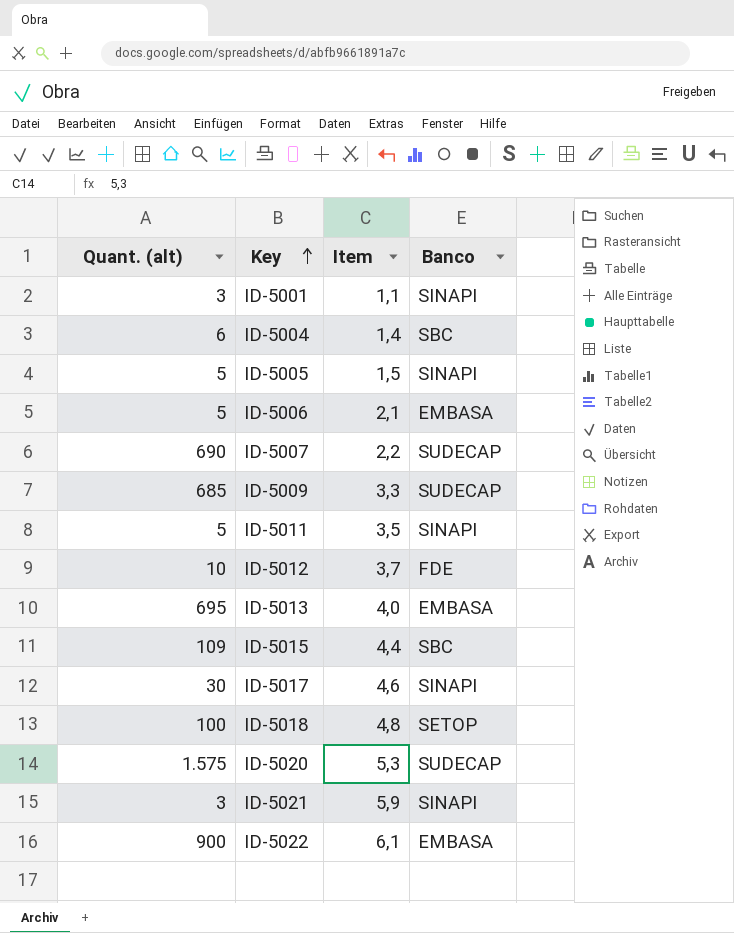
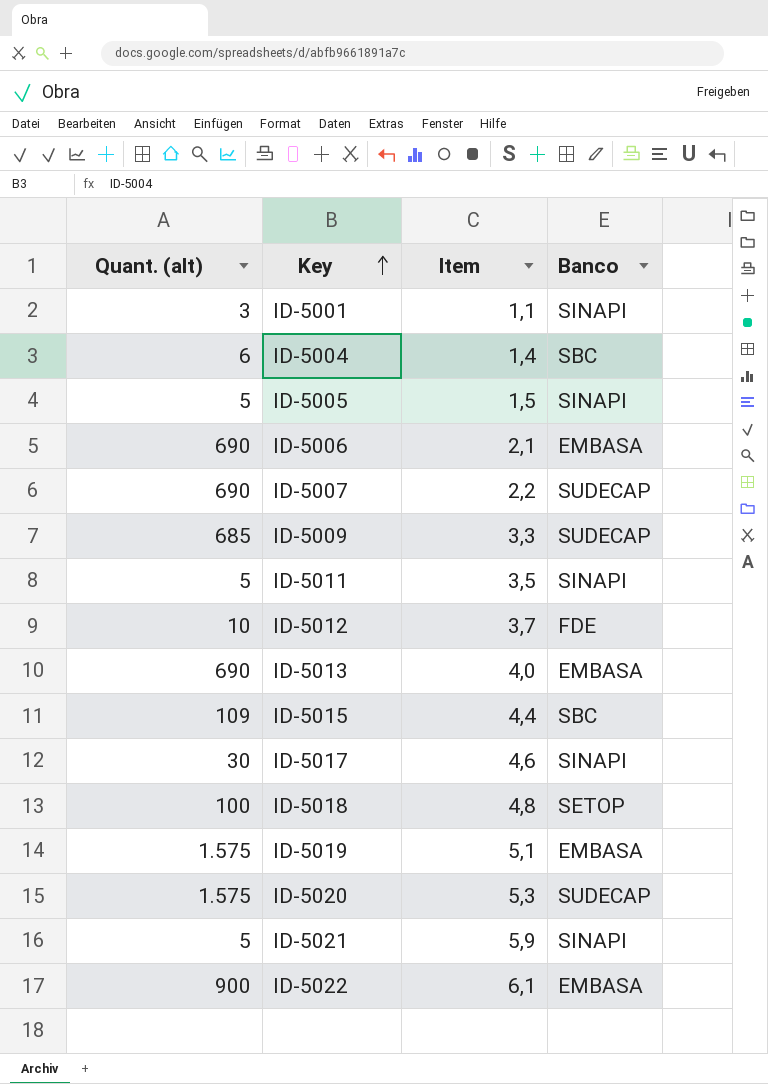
ID-5006 | Quant. (alt): 5 -> 690
ID-5013 | Quant. (alt): 695 -> 690
row ID-5019: none -> 1.575 | 5,1 | EMBASA
ID-5021 | Quant. (alt): 3 -> 5

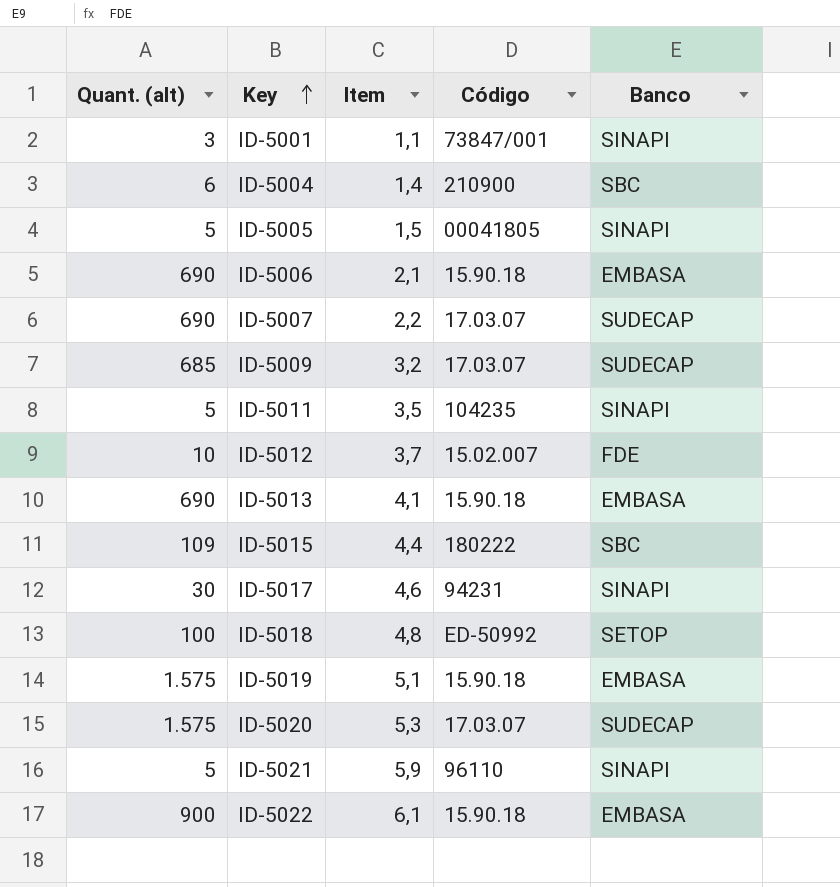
column Código | position: none -> 4
ID-5009 | Item: 3,3 -> 3,2
ID-5013 | Item: 4,0 -> 4,1

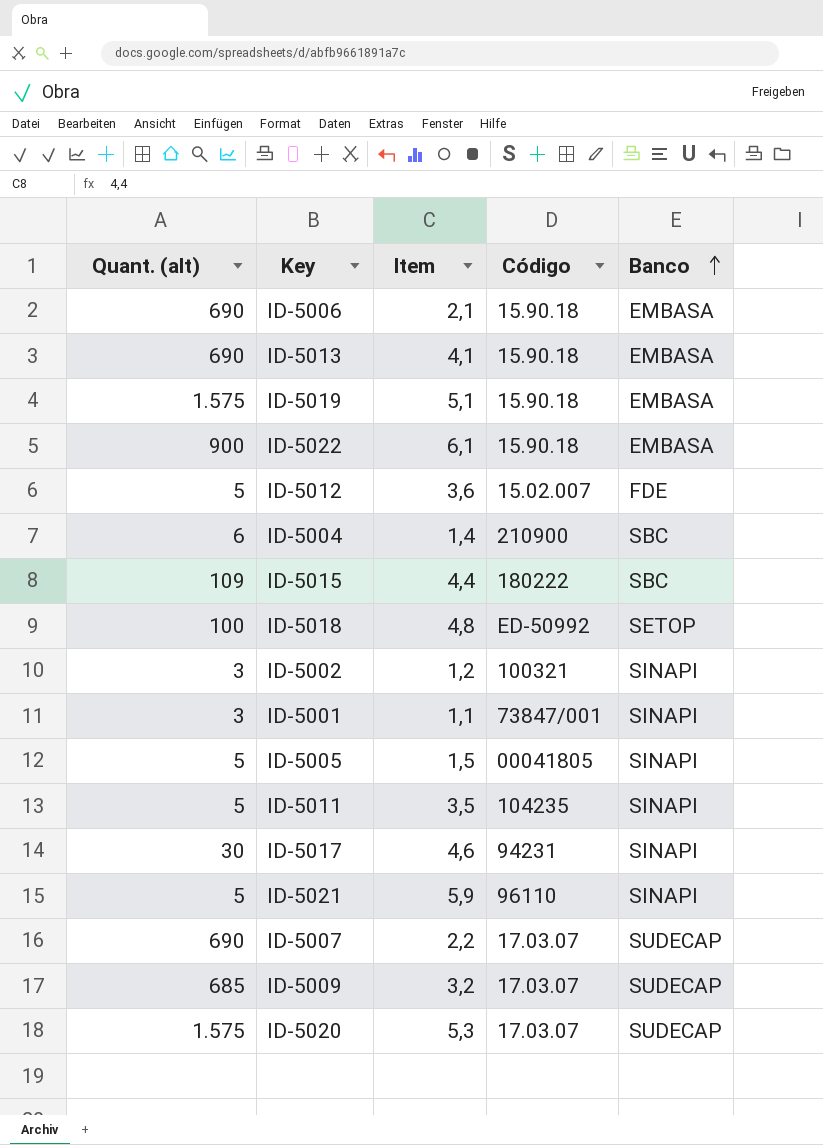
row order: Key ascending -> Banco ascending
ID-5012 | Quant. (alt): 10 -> 5
ID-5012 | Item: 3,7 -> 3,6
row ID-5002: none -> 3 | 1,2 | 100321 | SINAPI

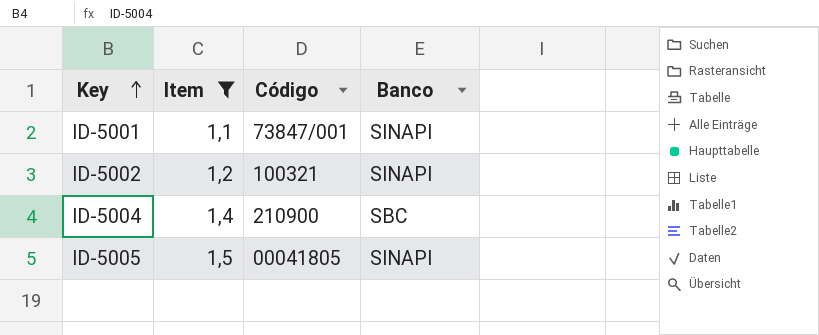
filter: none -> Item <= 1,5
row order: Banco ascending -> Key ascending
column Quant. (alt) | position: 1 -> none

